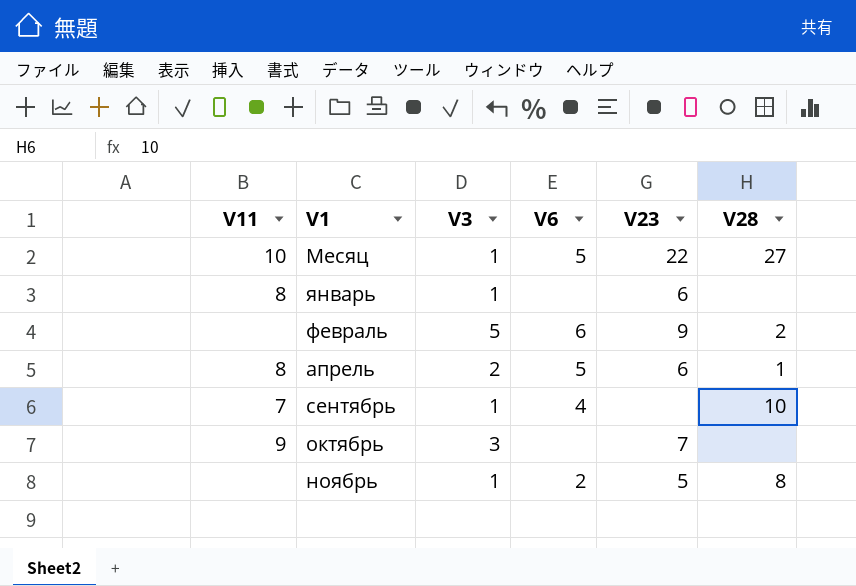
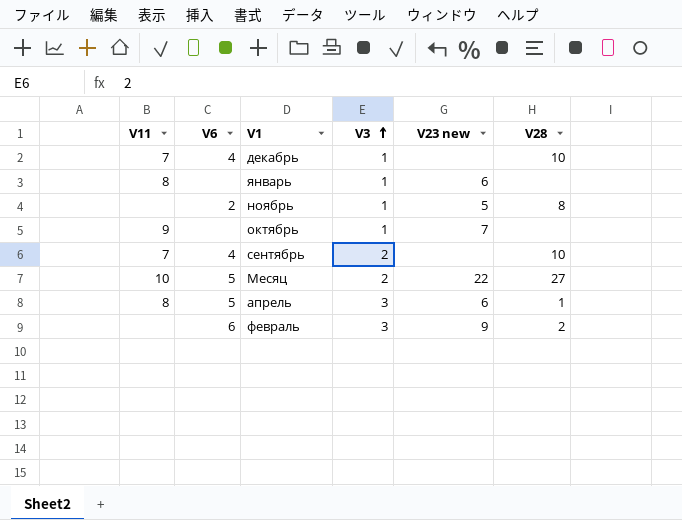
row order: none -> V3 ascending
column V6 | position: 4 -> 2
column name: V23 -> V23 new
row декабрь: none -> 7 | 4 | 1 | none | 10
октябрь | V3: 3 -> 1
сентябрь | V3: 1 -> 2
Месяц | V3: 1 -> 2
апрель | V3: 2 -> 3
февраль | V3: 5 -> 3

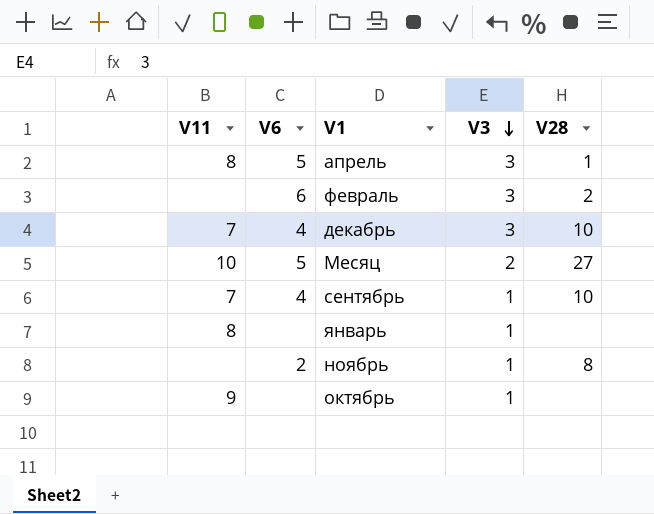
row order: V3 ascending -> V3 descending
column V23 new | position: 5 -> none
декабрь | V3: 1 -> 3
сентябрь | V3: 2 -> 1

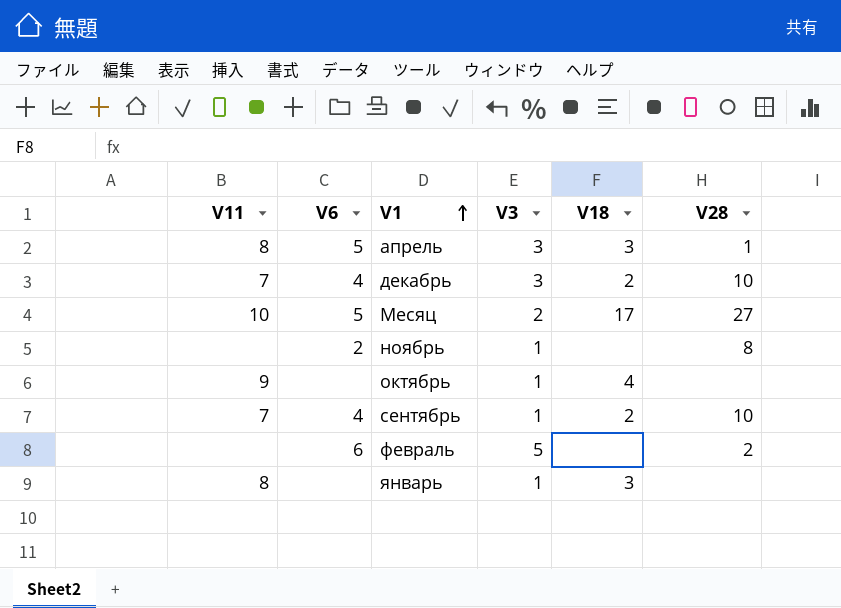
row order: V3 descending -> V1 ascending
column V18 | position: none -> 5
февраль | V3: 3 -> 5

